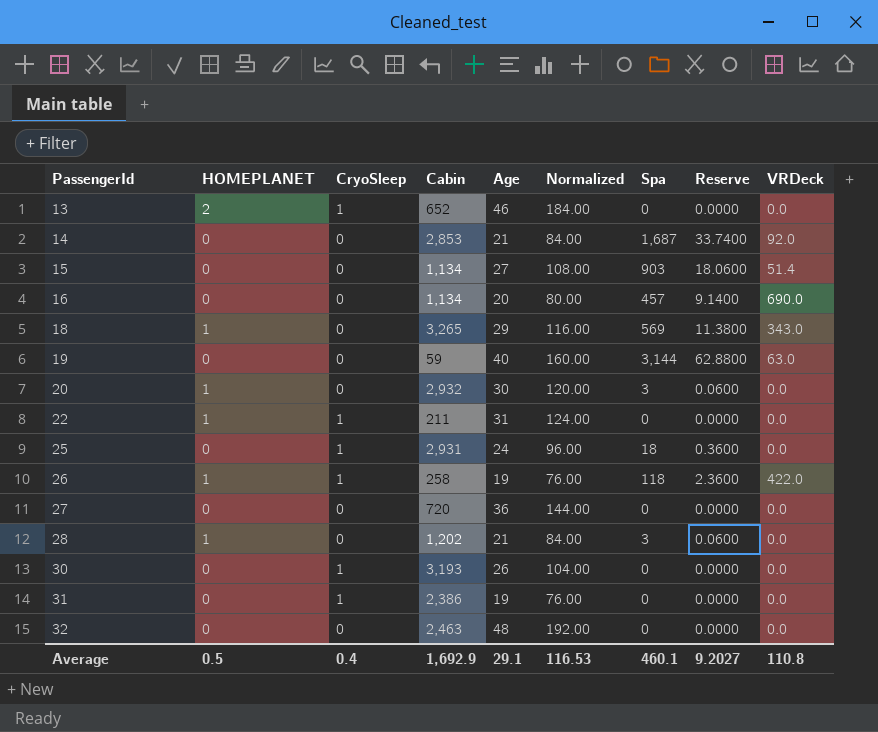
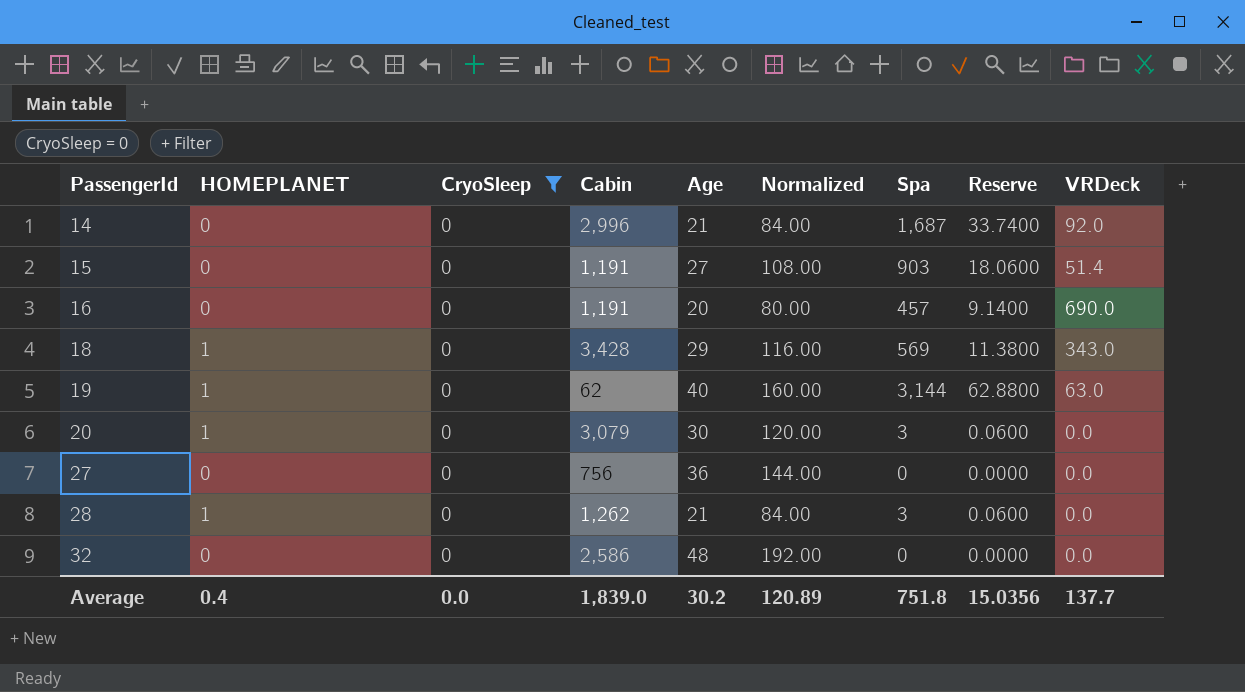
filter: none -> CryoSleep = 0
14 | Cabin: 2,853 -> 2,996
15 | Cabin: 1,134 -> 1,191
16 | Cabin: 1,134 -> 1,191
18 | Cabin: 3,265 -> 3,428
19 | HOMEPLANET: 0 -> 1
19 | Cabin: 59 -> 62
20 | Cabin: 2,932 -> 3,079
27 | Cabin: 720 -> 756
28 | Cabin: 1,202 -> 1,262
32 | Cabin: 2,463 -> 2,586
Average | HOMEPLANET: 0.5 -> 0.4
Average | CryoSleep: 0.4 -> 0.0
Average | Cabin: 1,692.9 -> 1,839.0
Average | Age: 29.1 -> 30.2
Average | Normalized: 116.53 -> 120.89
Average | Spa: 460.1 -> 751.8
Average | Reserve: 9.2027 -> 15.0356
Average | VRDeck: 110.8 -> 137.7

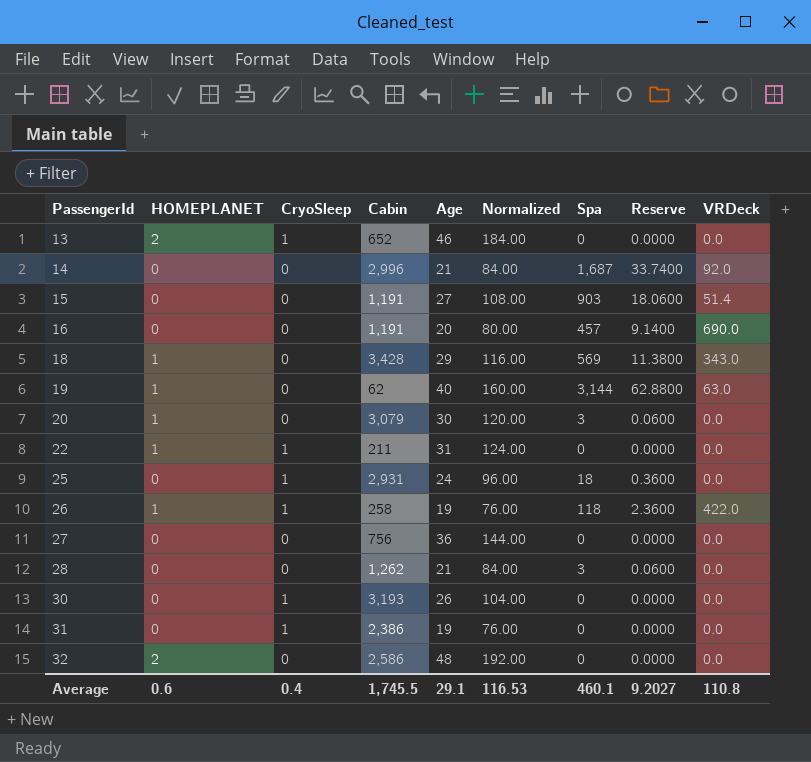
filter: CryoSleep = 0 -> none
28 | HOMEPLANET: 1 -> 0
32 | HOMEPLANET: 0 -> 2
Average | HOMEPLANET: 0.4 -> 0.6
Average | CryoSleep: 0.0 -> 0.4
Average | Cabin: 1,839.0 -> 1,745.5
Average | Age: 30.2 -> 29.1
Average | Normalized: 120.89 -> 116.53
Average | Spa: 751.8 -> 460.1
Average | Reserve: 15.0356 -> 9.2027
Average | VRDeck: 137.7 -> 110.8

